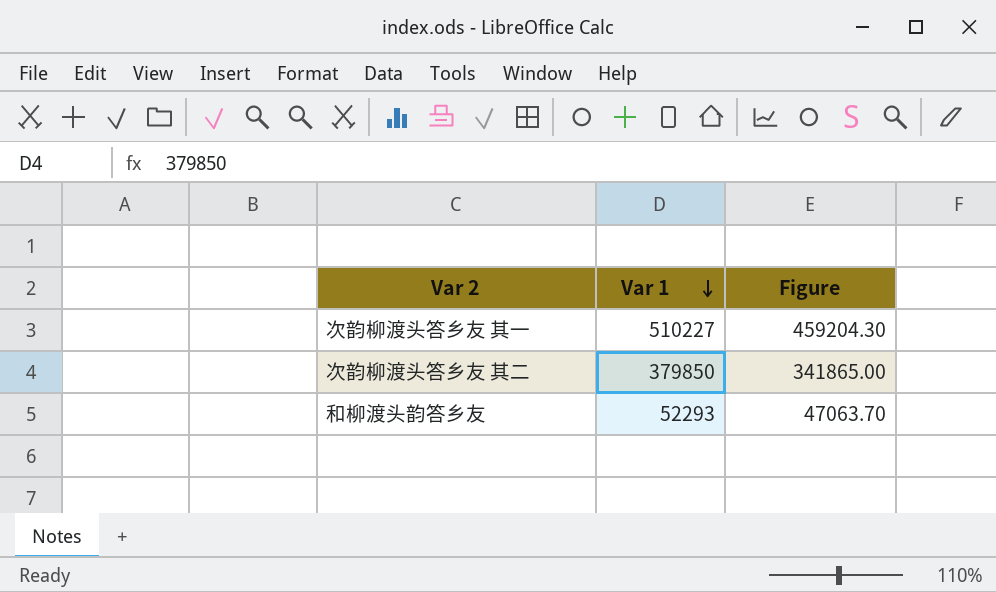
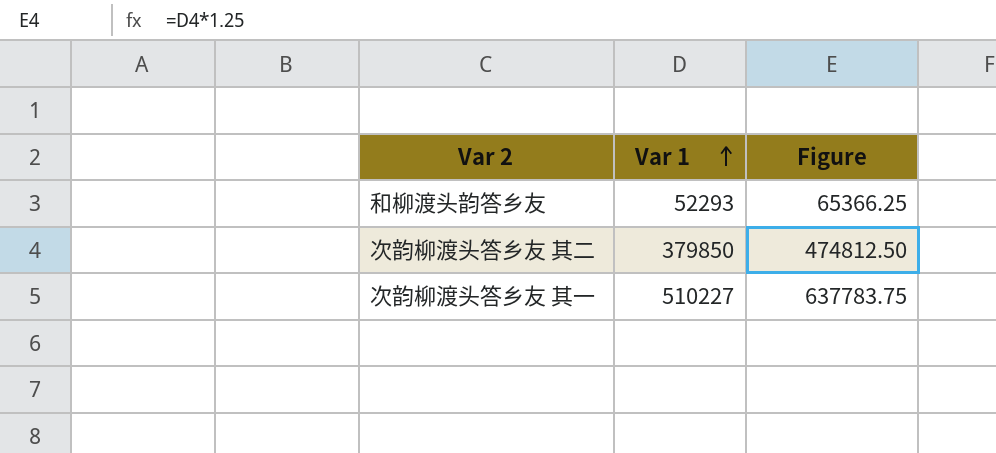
row order: Var 1 descending -> Var 1 ascending
column Figure | formula: [Var 1] * 0.9 -> [Var 1] * 1.25

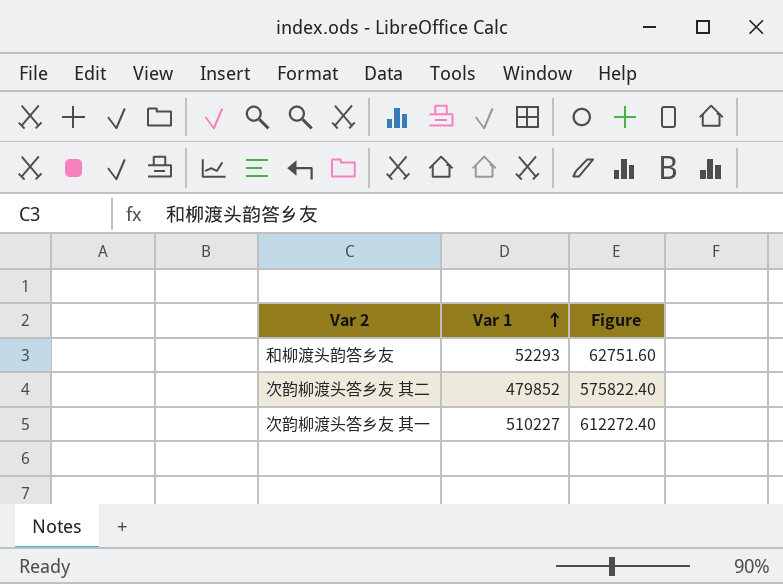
column Figure | formula: [Var 1] * 1.25 -> [Var 1] * 1.2
次韵柳渡头答乡友 其二 | Var 1: 379850 -> 479852

